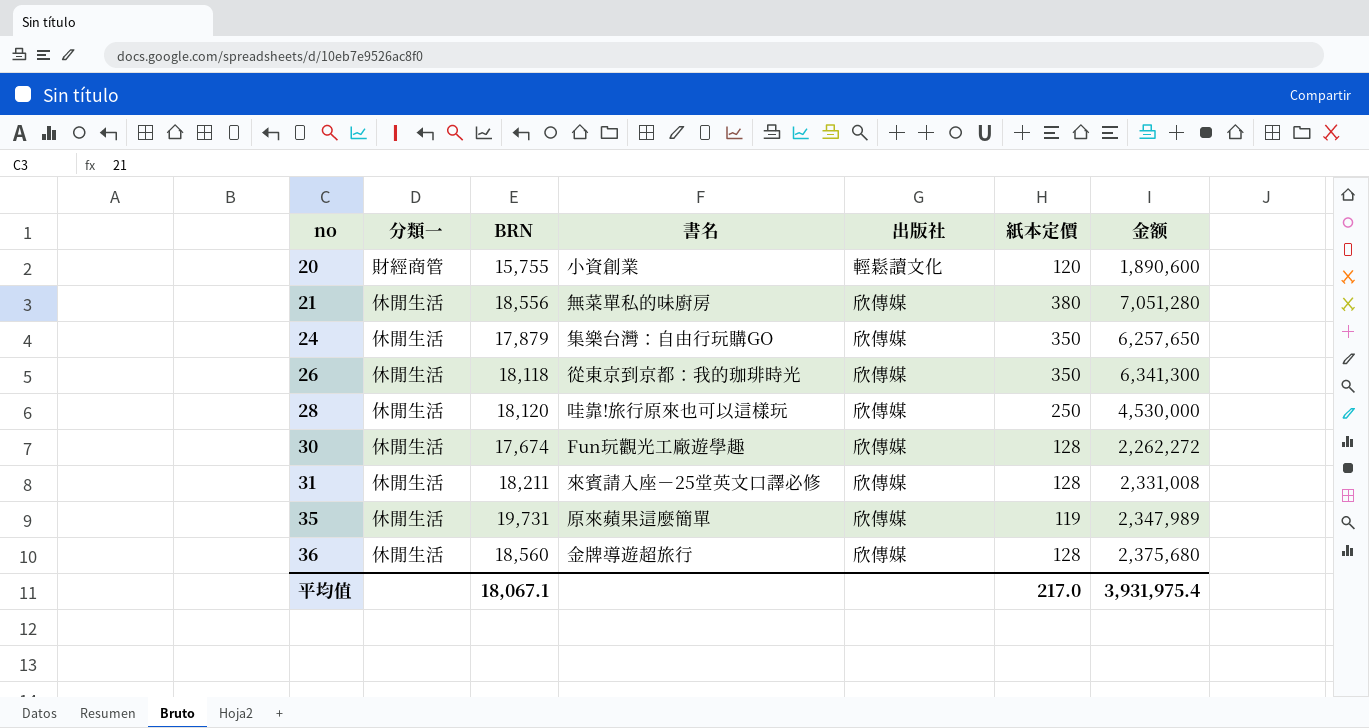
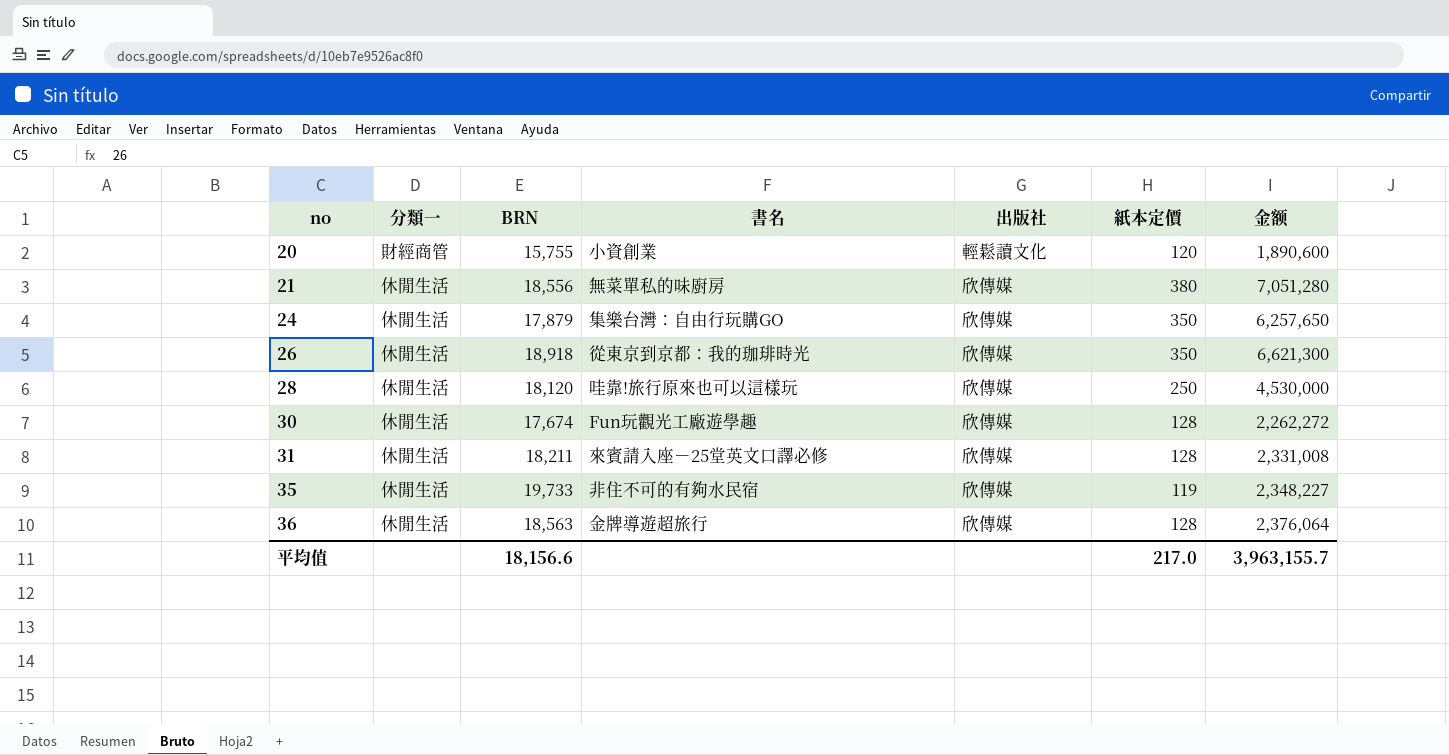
26 | BRN: 18,118 -> 18,918
26 | 金额: 6,341,300 -> 6,621,300
35 | BRN: 19,731 -> 19,733
35 | 書名: 原來蘋果這麼簡單 -> 非住不可的有夠水民宿
35 | 金额: 2,347,989 -> 2,348,227
36 | BRN: 18,560 -> 18,563
36 | 金额: 2,375,680 -> 2,376,064
平均值 | BRN: 18,067.1 -> 18,156.6
平均值 | 金额: 3,931,975.4 -> 3,963,155.7

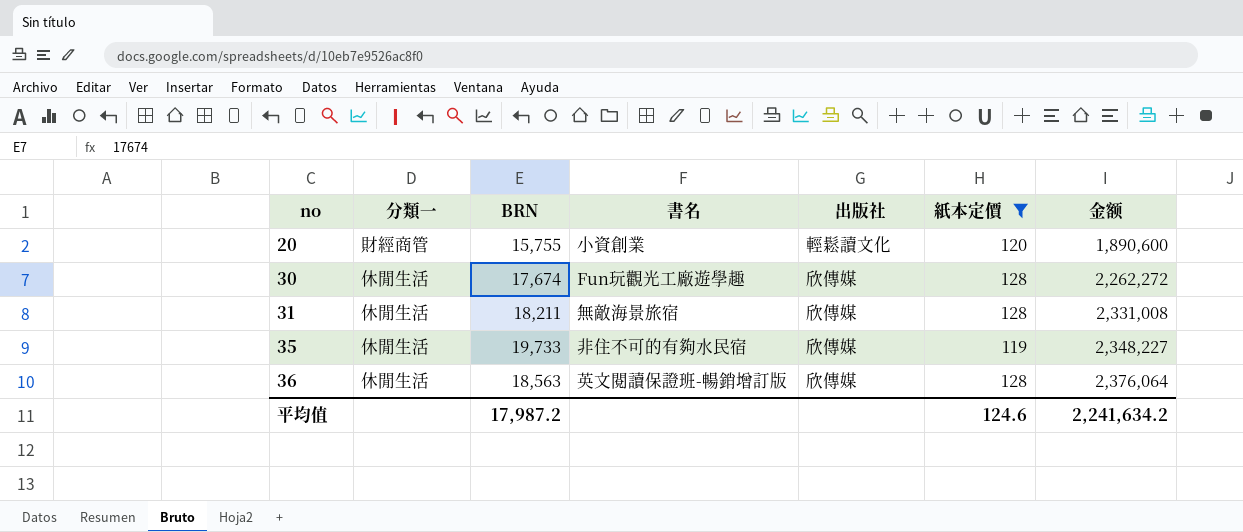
filter: none -> 紙本定價 <= 128
31 | 書名: 來賓請入座－25堂英文口譯必修 -> 無敵海景旅宿
36 | 書名: 金牌導遊超旅行 -> 英文閱讀保證班-暢銷增訂版
平均值 | BRN: 18,156.6 -> 17,987.2
平均值 | 紙本定價: 217.0 -> 124.6
平均值 | 金额: 3,963,155.7 -> 2,241,634.2

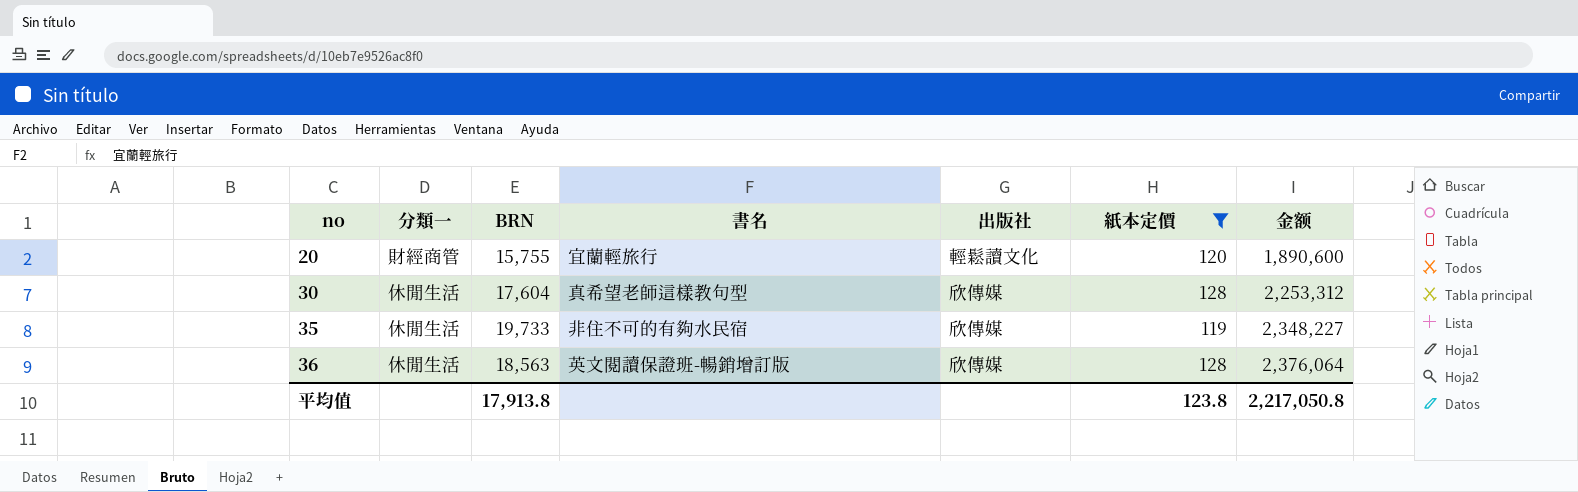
row 31: 休閒生活 | 18,211 | 無敵海景旅宿 | 欣傳媒 | 128 | 2,331,008 -> none
20 | 書名: 小資創業 -> 宜蘭輕旅行
30 | BRN: 17,674 -> 17,604
30 | 書名: Fun玩觀光工廠遊學趣 -> 真希望老師這樣教句型
30 | 金额: 2,262,272 -> 2,253,312
平均值 | BRN: 17,987.2 -> 17,913.8
平均值 | 紙本定價: 124.6 -> 123.8
平均值 | 金额: 2,241,634.2 -> 2,217,050.8

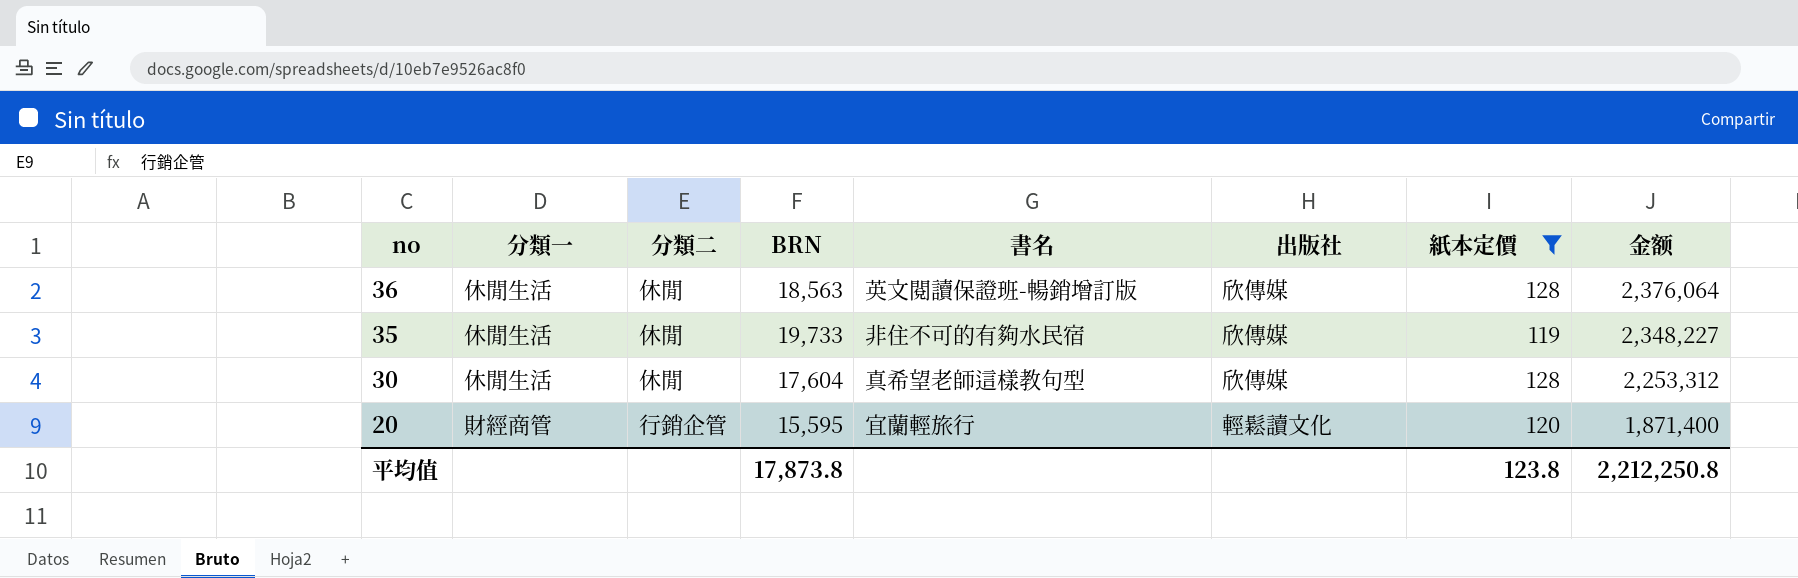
row order: no ascending -> no descending
column 分類二 | position: none -> 3
20 | BRN: 15,755 -> 15,595
20 | 金额: 1,890,600 -> 1,871,400
平均值 | BRN: 17,913.8 -> 17,873.8
平均值 | 金额: 2,217,050.8 -> 2,212,250.8

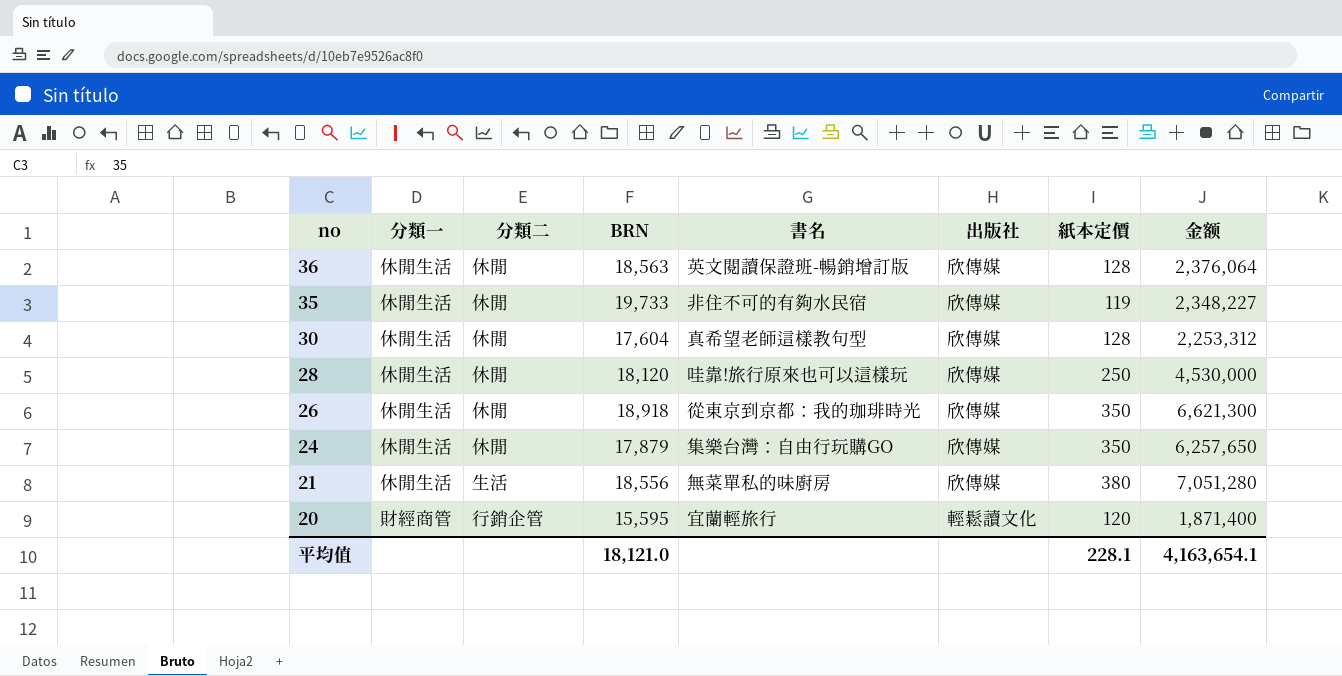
filter: 紙本定價 <= 128 -> none
平均值 | BRN: 17,873.8 -> 18,121.0
平均值 | 紙本定價: 123.8 -> 228.1
平均值 | 金额: 2,212,250.8 -> 4,163,654.1

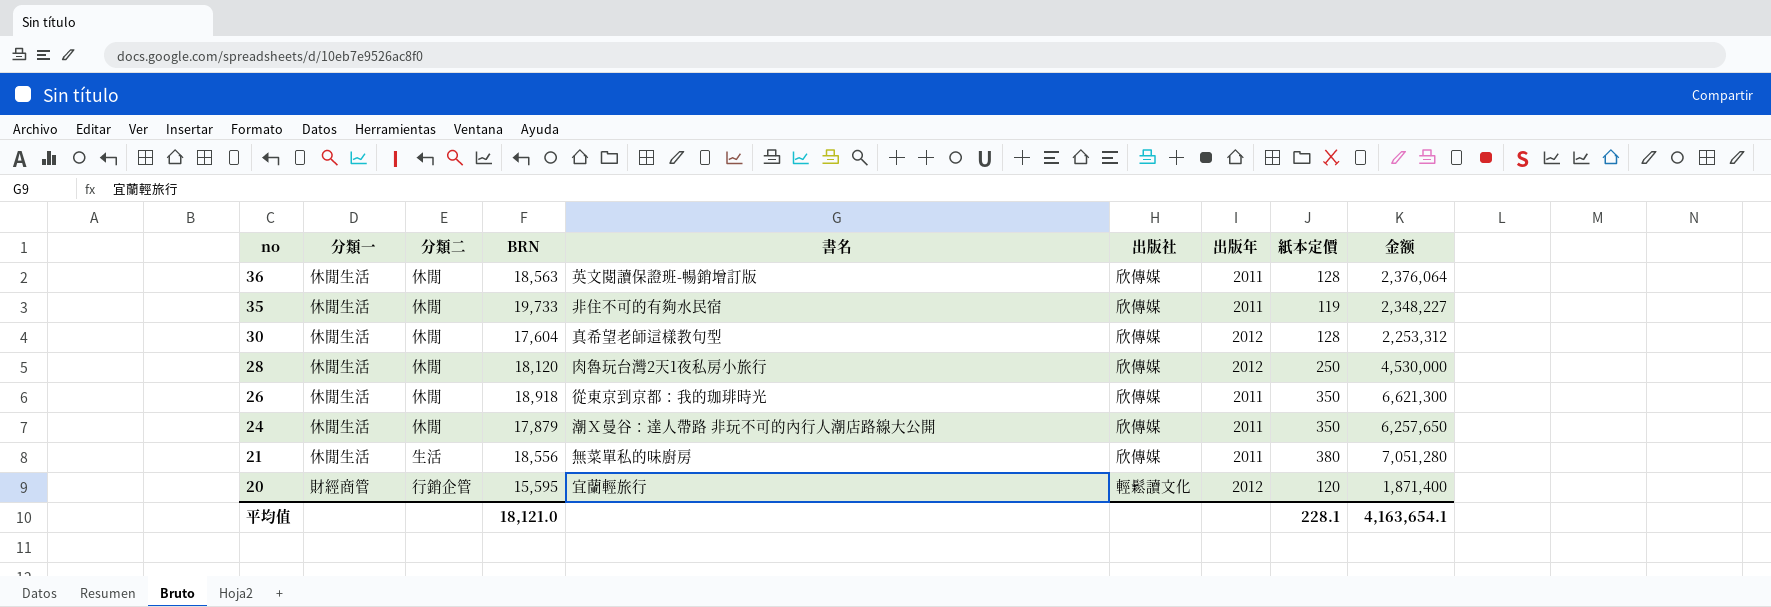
column 出版年 | position: none -> 7
28 | 書名: 哇靠!旅行原來也可以這樣玩 -> 肉魯玩台灣2天1夜私房小旅行
24 | 書名: 集樂台灣：自由行玩購GO -> 潮Ｘ曼谷：達人帶路 非玩不可的內行人潮店路線大公開

